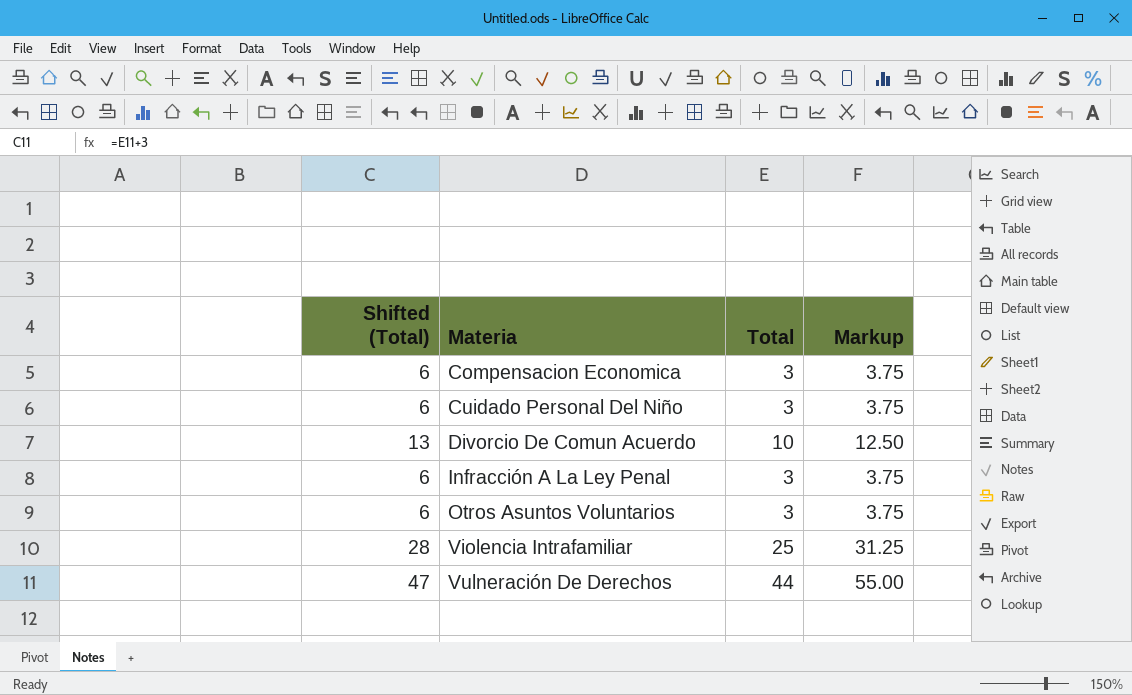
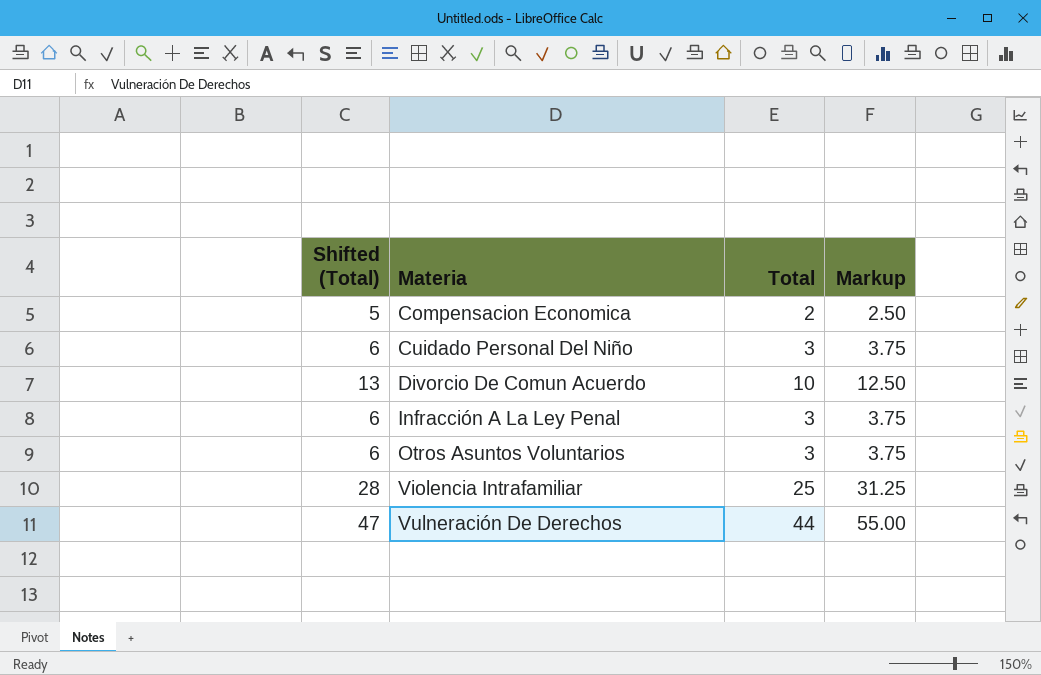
Compensacion Economica | Shifted (Total): 6 -> 5
Compensacion Economica | Total: 3 -> 2
Compensacion Economica | Markup: 3.75 -> 2.50

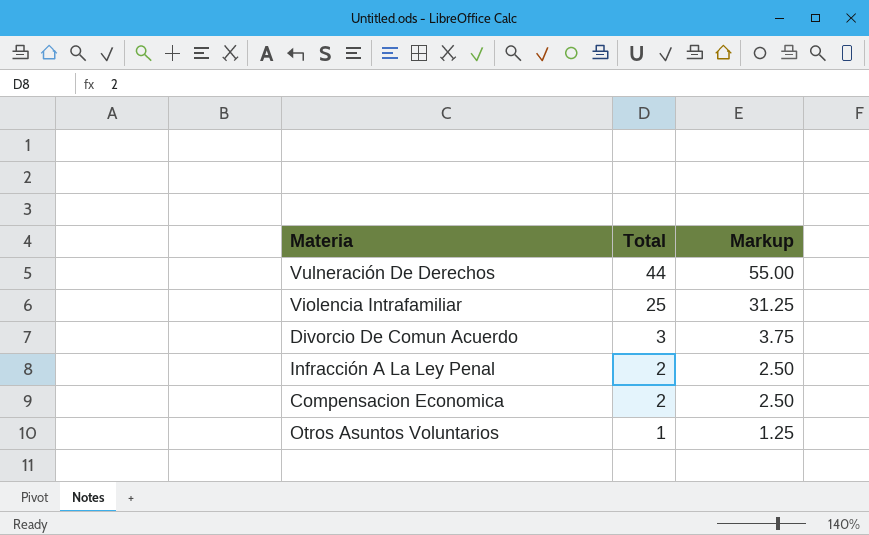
row order: Materia ascending -> Total descending
column Shifted (Total) | formula: [Total] + 3 -> none
row Cuidado Personal Del Niño: 6 | 3 | 3.75 -> none
Divorcio De Comun Acuerdo | Total: 10 -> 3
Divorcio De Comun Acuerdo | Markup: 12.50 -> 3.75
Infracción A La Ley Penal | Total: 3 -> 2
Infracción A La Ley Penal | Markup: 3.75 -> 2.50
Otros Asuntos Voluntarios | Total: 3 -> 1
Otros Asuntos Voluntarios | Markup: 3.75 -> 1.25

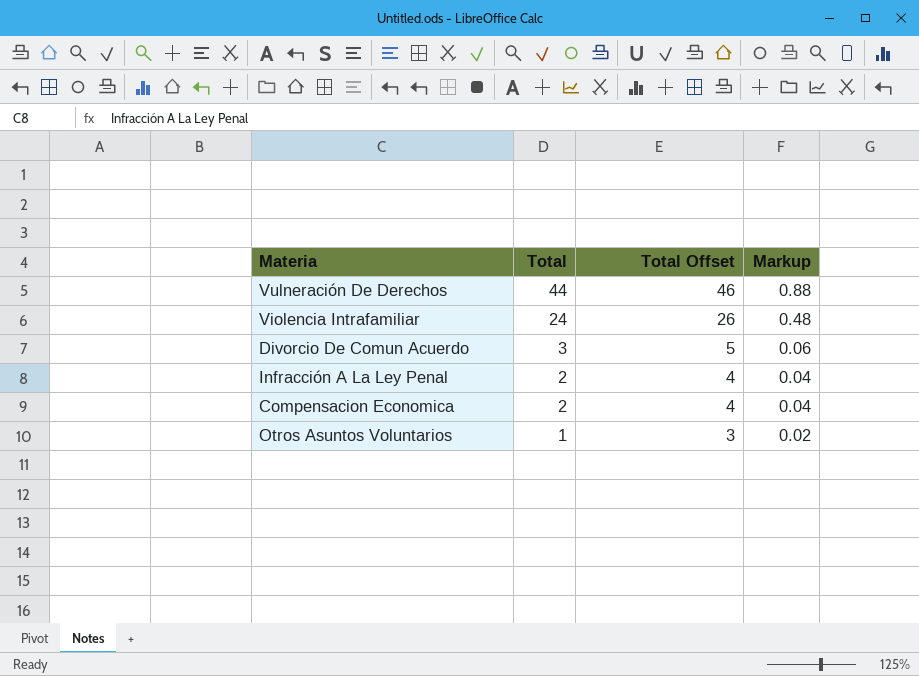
column Total Offset | formula: none -> [Total] + 2
column Markup | formula: [Total] * 1.25 -> [Total] * 0.02
Violencia Intrafamiliar | Total: 25 -> 24

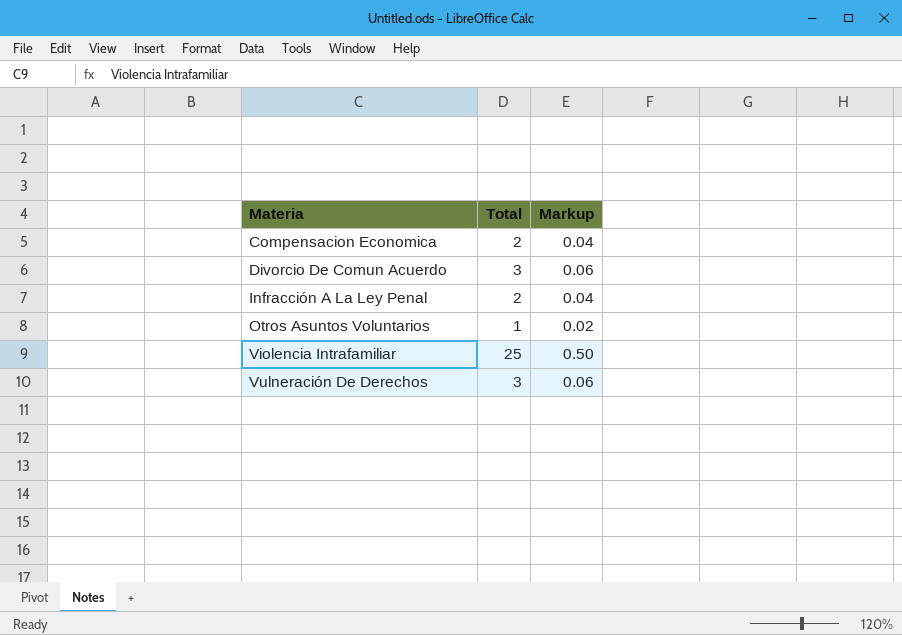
row order: Total descending -> Materia ascending
column Total Offset | formula: [Total] + 2 -> none
Violencia Intrafamiliar | Total: 24 -> 25
Violencia Intrafamiliar | Markup: 0.48 -> 0.50
Vulneración De Derechos | Total: 44 -> 3
Vulneración De Derechos | Markup: 0.88 -> 0.06

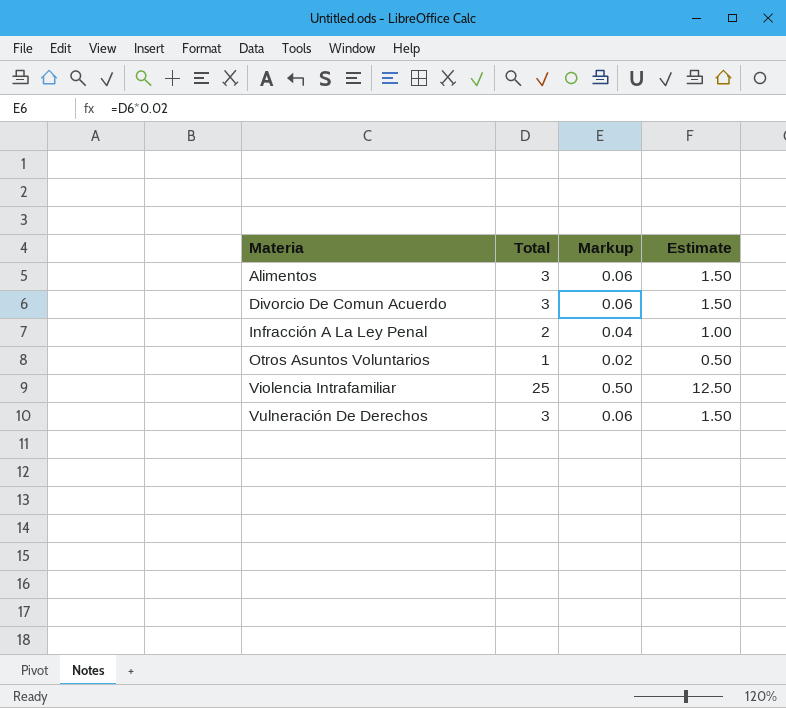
column Estimate | formula: none -> [Total] * 0.5
row Compensacion Economica: 2 | 0.04 -> none
row Alimentos: none -> 3 | 0.06 | 1.50

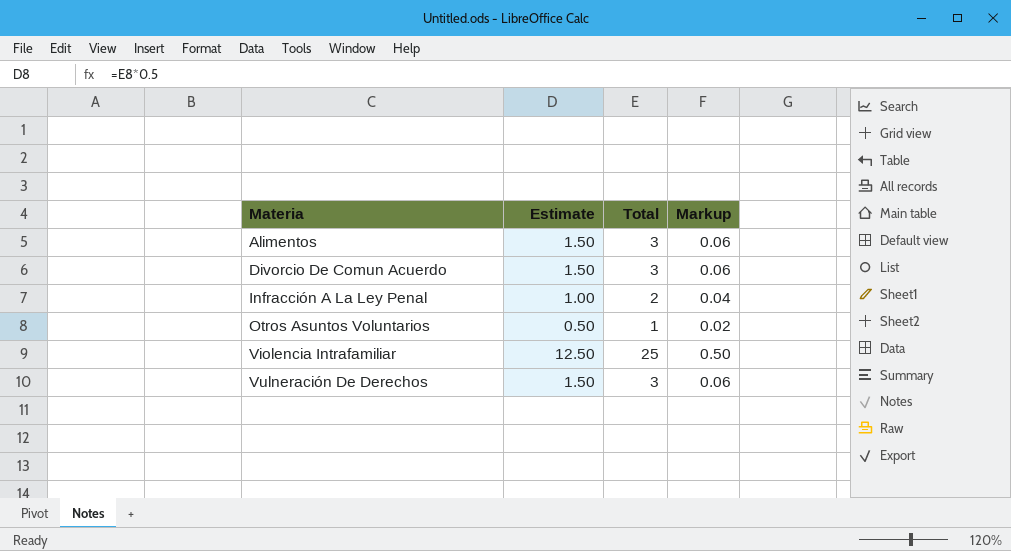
column Estimate | position: 4 -> 2

